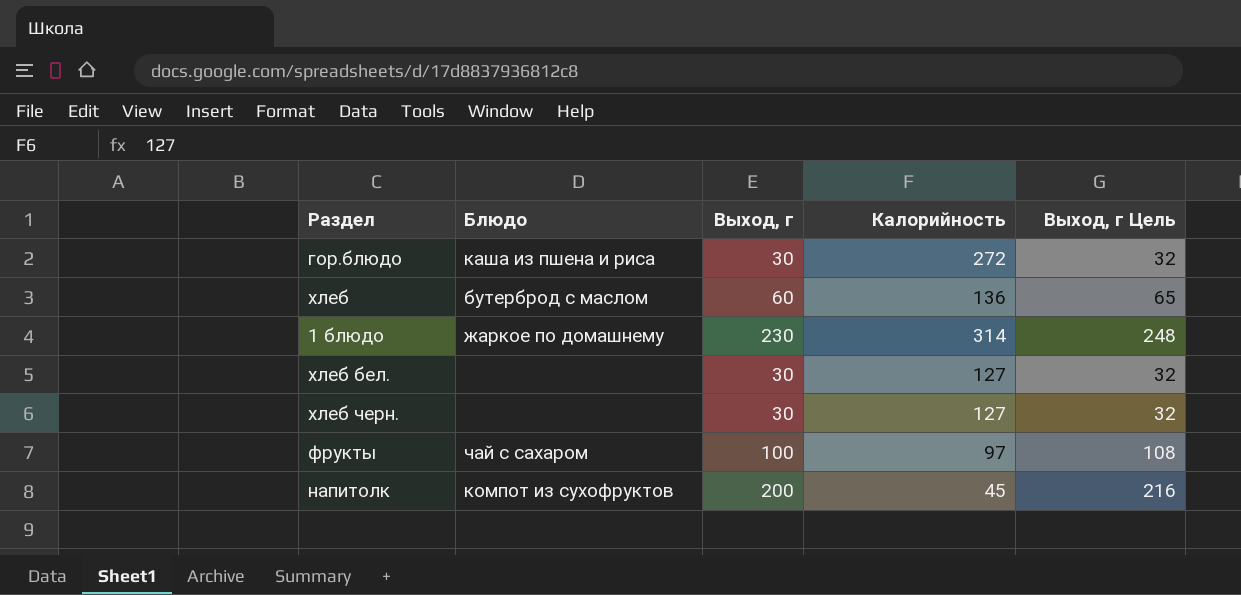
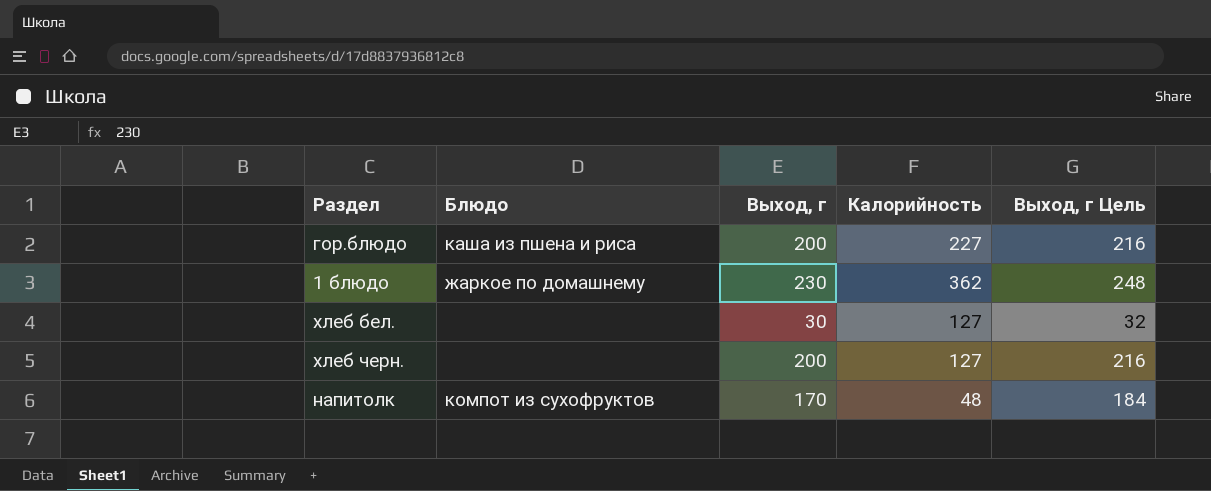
row хлеб: бутерброд с маслом | 60 | 136 | 65 -> none
row фрукты: чай с сахаром | 100 | 97 | 108 -> none
гор.блюдо | Выход, г: 30 -> 200
гор.блюдо | Калорийность: 272 -> 227
гор.блюдо | Выход, г Цель: 32 -> 216
1 блюдо | Калорийность: 314 -> 362
хлеб черн. | Выход, г: 30 -> 200
хлеб черн. | Выход, г Цель: 32 -> 216
напитолк | Выход, г: 200 -> 170
напитолк | Калорийность: 45 -> 48
напитолк | Выход, г Цель: 216 -> 184

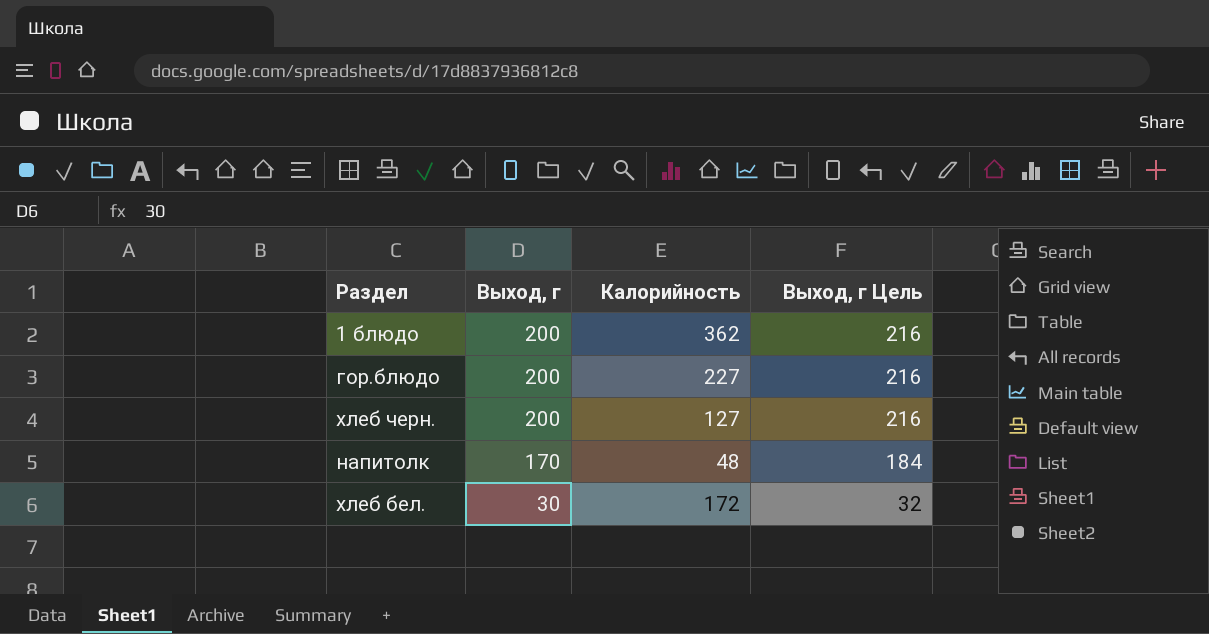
row order: none -> Выход, г descending
column Блюдо | position: 2 -> none
1 блюдо | Выход, г: 230 -> 200
1 блюдо | Выход, г Цель: 248 -> 216
хлеб бел. | Калорийность: 127 -> 172

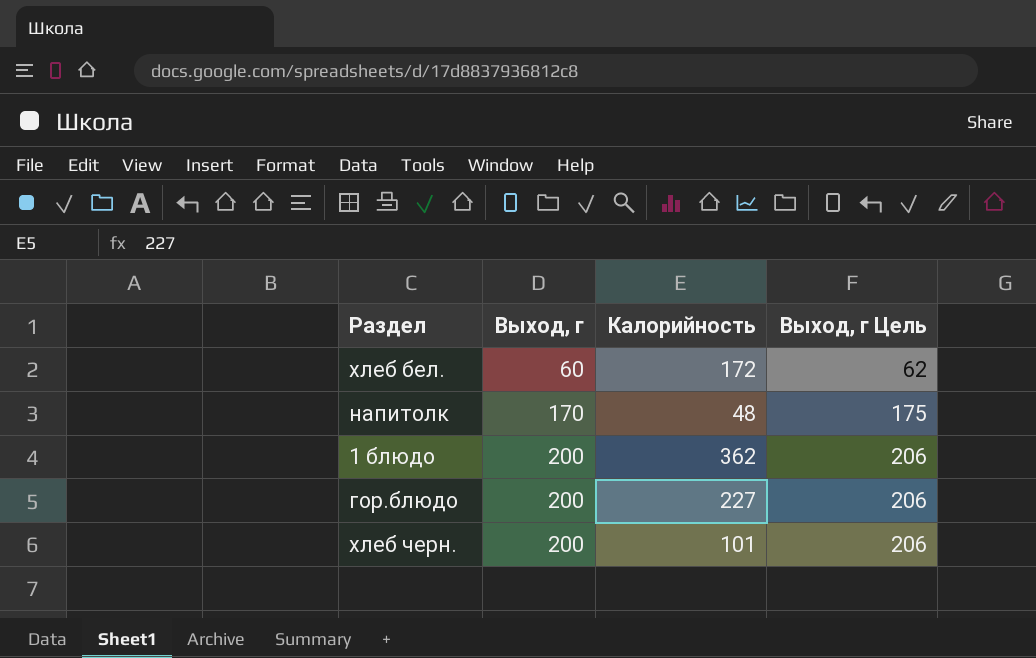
row order: Выход, г descending -> Выход, г ascending
column Выход, г Цель | formula: [Выход, г] * 1,08 -> [Выход, г] * 1,03
хлеб бел. | Выход, г: 30 -> 60
хлеб черн. | Калорийность: 127 -> 101

